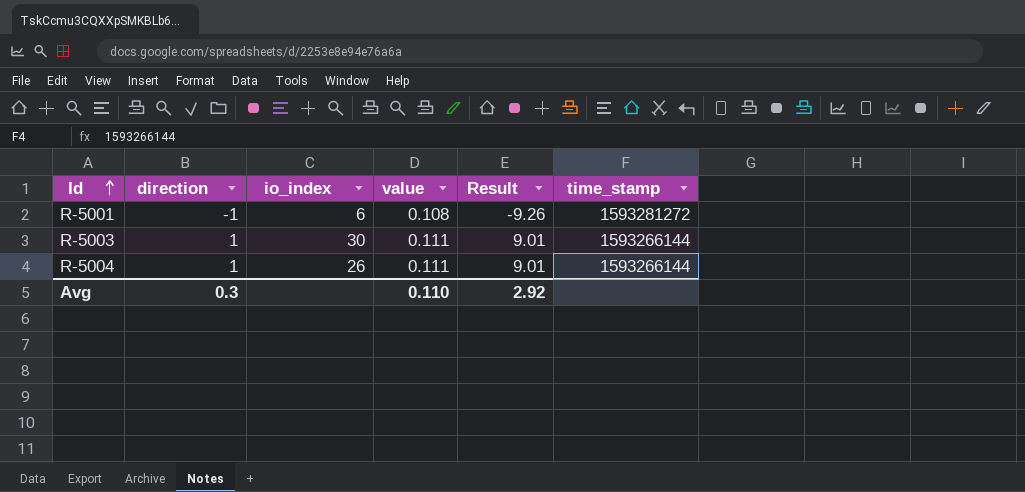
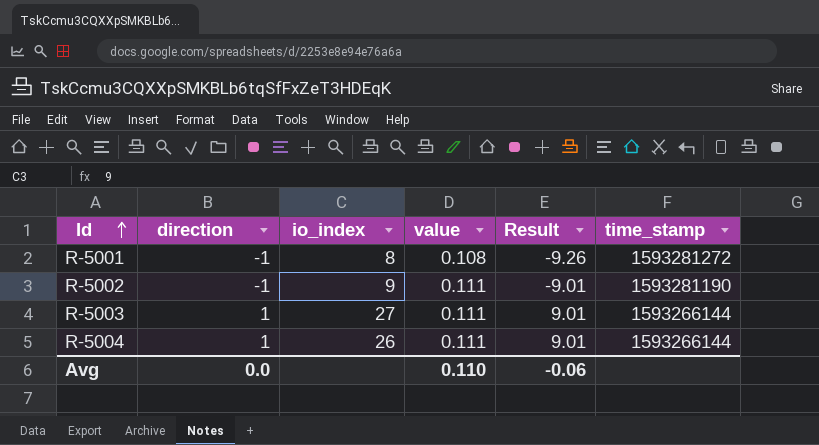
R-5001 | io_index: 6 -> 8
row R-5002: none -> -1 | 9 | 0.111 | -9.01 | 1593281190
R-5003 | io_index: 30 -> 27
Avg | direction: 0.3 -> 0.0
Avg | Result: 2.92 -> -0.06

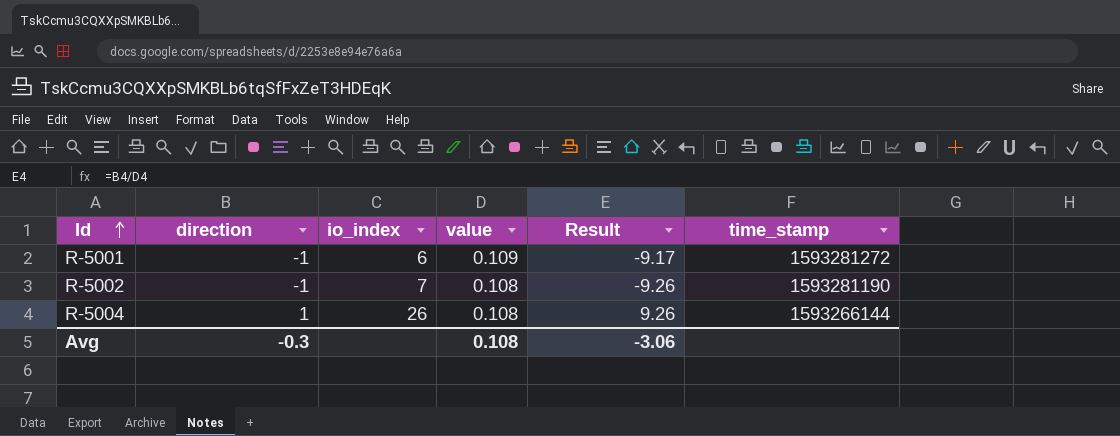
row R-5003: 1 | 27 | 0.111 | 9.01 | 1593266144 -> none
R-5001 | io_index: 8 -> 6
R-5001 | value: 0.108 -> 0.109
R-5001 | Result: -9.26 -> -9.17
R-5002 | io_index: 9 -> 7
R-5002 | value: 0.111 -> 0.108
R-5002 | Result: -9.01 -> -9.26
R-5004 | value: 0.111 -> 0.108
R-5004 | Result: 9.01 -> 9.26
Avg | direction: 0.0 -> -0.3
Avg | value: 0.110 -> 0.108
Avg | Result: -0.06 -> -3.06

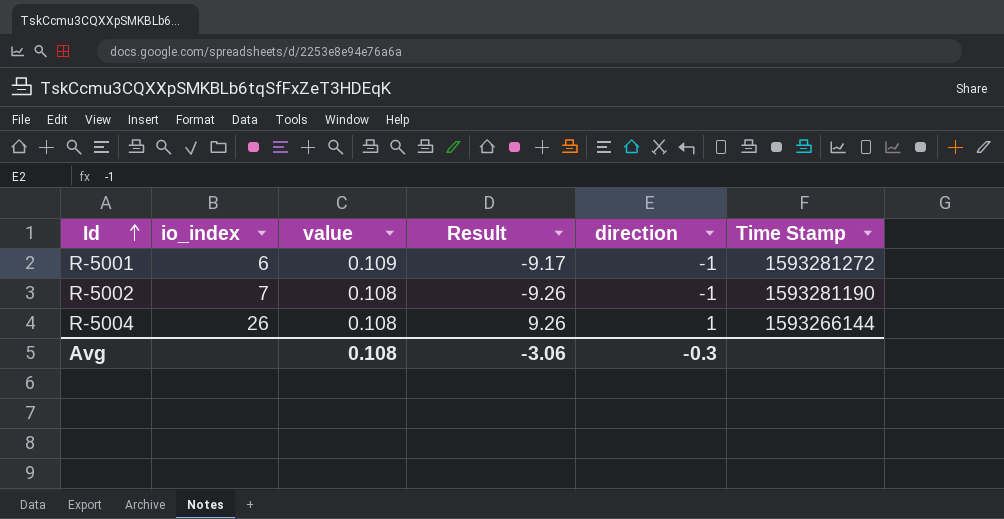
column direction | position: 2 -> 5
column name: time_stamp -> Time Stamp

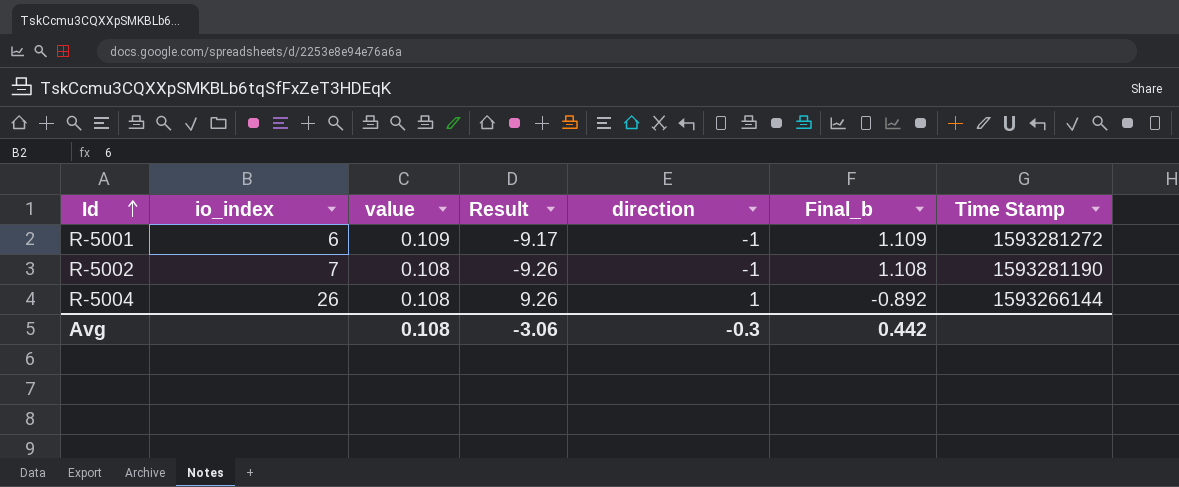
column Final_b | formula: none -> [value] - [direction]

